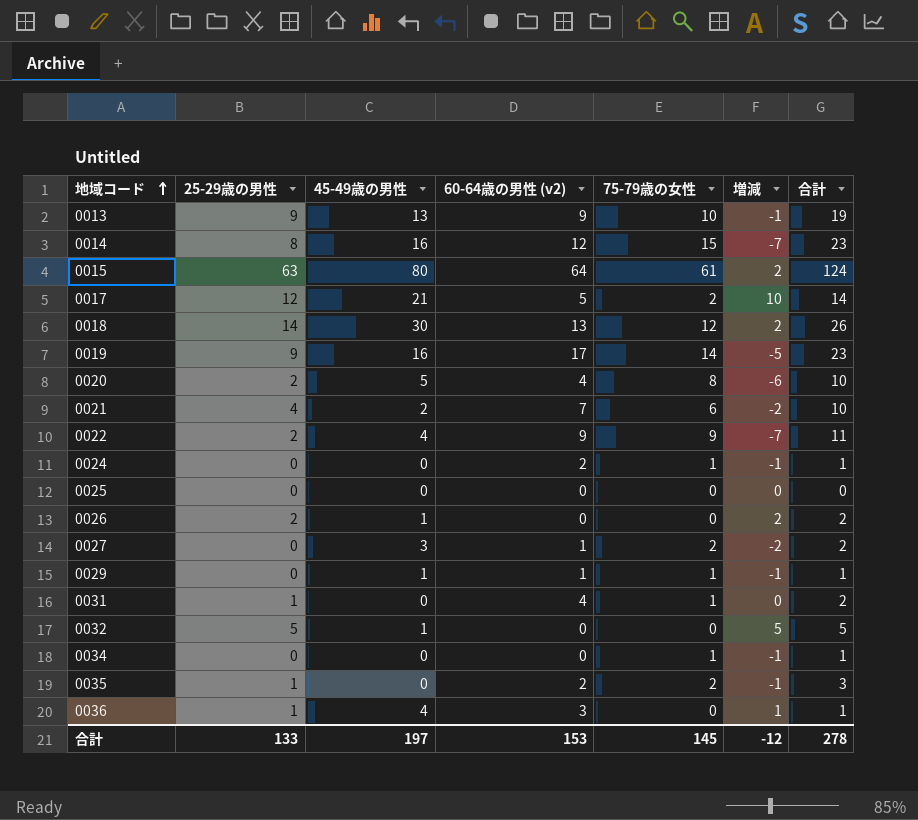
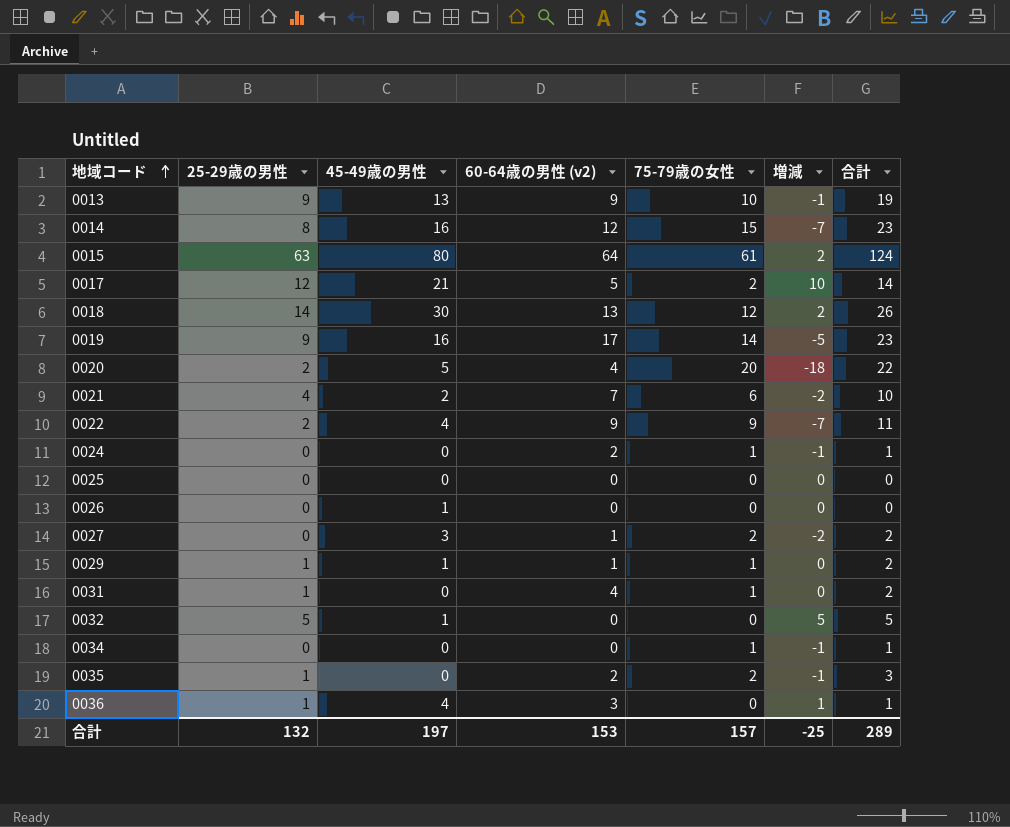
0020 | 75-79歳の女性: 8 -> 20
0020 | 増減: -6 -> -18
0020 | 合計: 10 -> 22
0026 | 25-29歳の男性: 2 -> 0
0026 | 増減: 2 -> 0
0026 | 合計: 2 -> 0
0029 | 25-29歳の男性: 0 -> 1
0029 | 増減: -1 -> 0
0029 | 合計: 1 -> 2
合計 | 25-29歳の男性: 133 -> 132
合計 | 75-79歳の女性: 145 -> 157
合計 | 増減: -12 -> -25
合計 | 合計: 278 -> 289

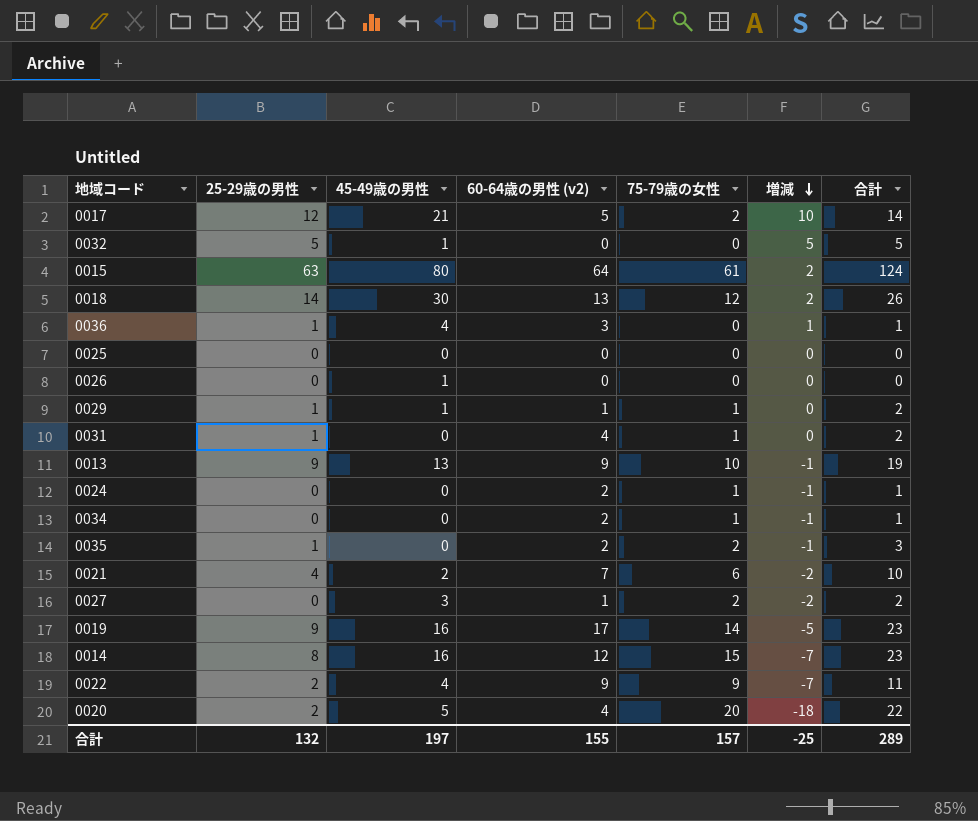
row order: 地域コード ascending -> 増減 descending
0034 | 60-64歳の男性 (v2): 0 -> 2
合計 | 60-64歳の男性 (v2): 153 -> 155

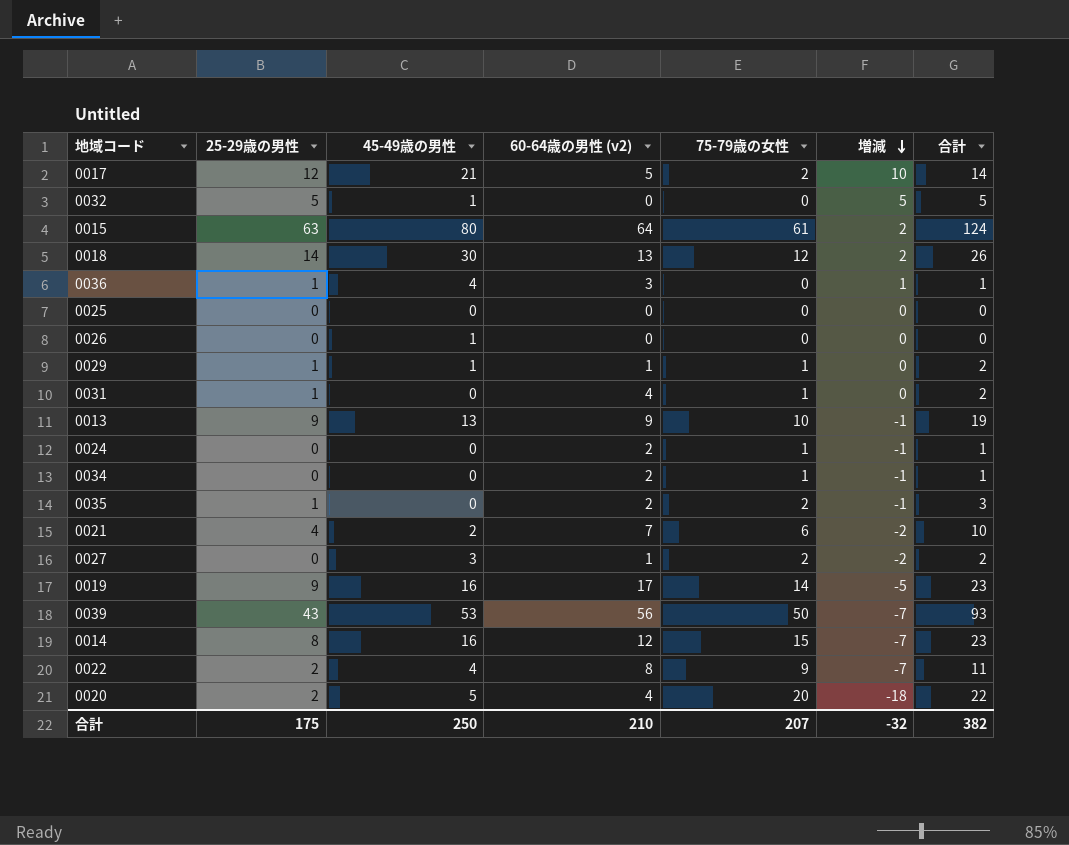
row 0039: none -> 43 | 53 | 56 | 50 | -7 | 93
0022 | 60-64歳の男性 (v2): 9 -> 8
合計 | 25-29歳の男性: 132 -> 175
合計 | 45-49歳の男性: 197 -> 250
合計 | 60-64歳の男性 (v2): 155 -> 210
合計 | 75-79歳の女性: 157 -> 207
合計 | 増減: -25 -> -32
合計 | 合計: 289 -> 382

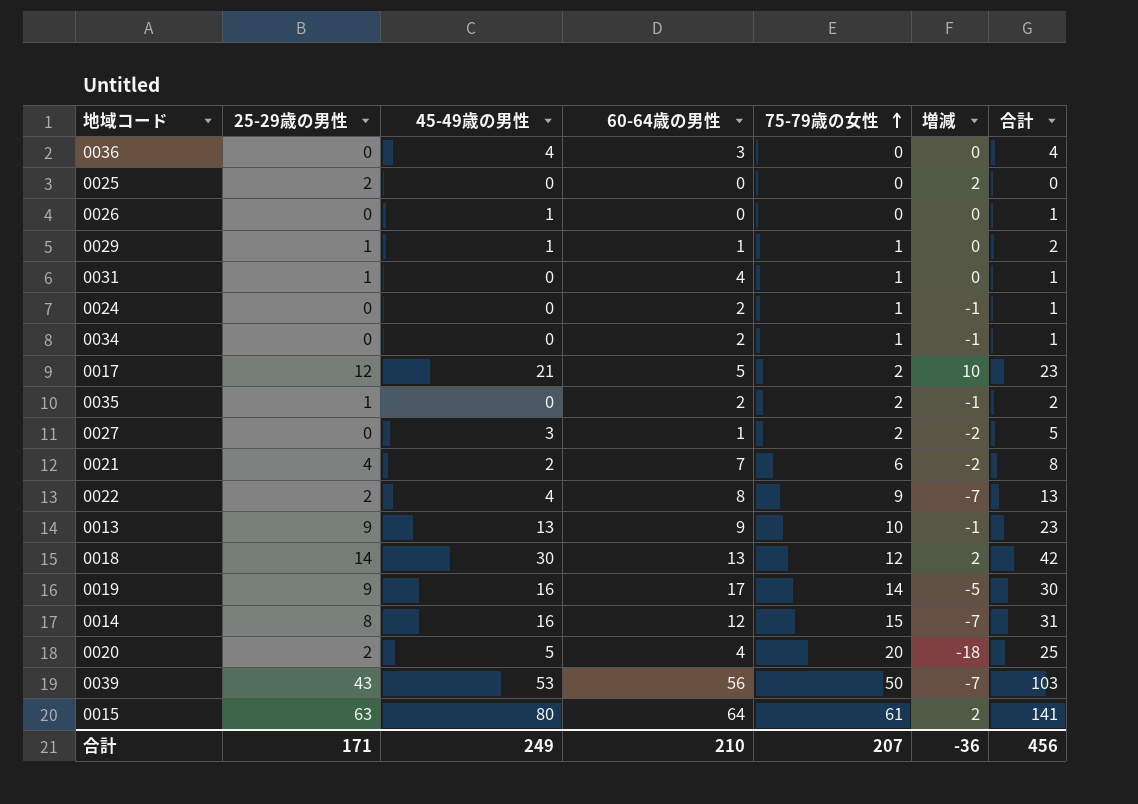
row order: 増減 descending -> 75-79歳の女性 ascending
column name: 60-64歳の男性 (v2) -> 60-64歳の男性
column 合計 | formula: [25-29歳の男性] + [75-79歳の女性] -> [45-49歳の男性] + [75-79歳の女性]
row 0032: 5 | 1 | 0 | 0 | 5 | 5 -> none
0036 | 25-29歳の男性: 1 -> 0
0036 | 増減: 1 -> 0
0025 | 25-29歳の男性: 0 -> 2
0025 | 増減: 0 -> 2
合計 | 25-29歳の男性: 175 -> 171
合計 | 45-49歳の男性: 250 -> 249
合計 | 増減: -32 -> -36
合計 | 合計: 382 -> 456

